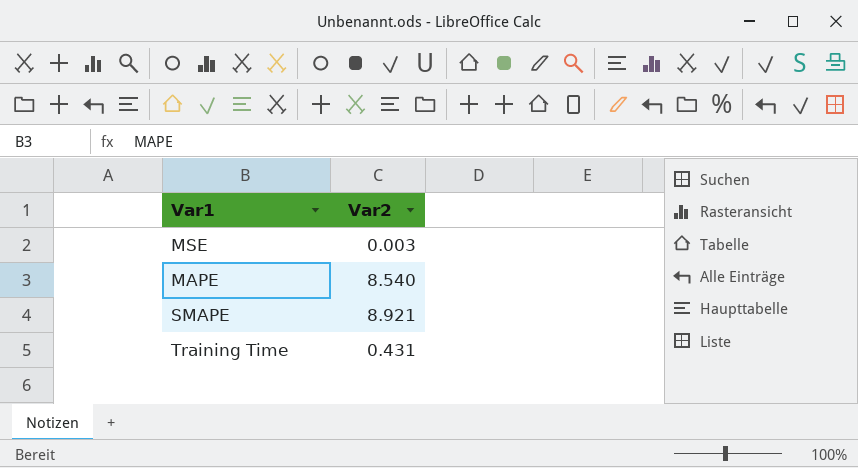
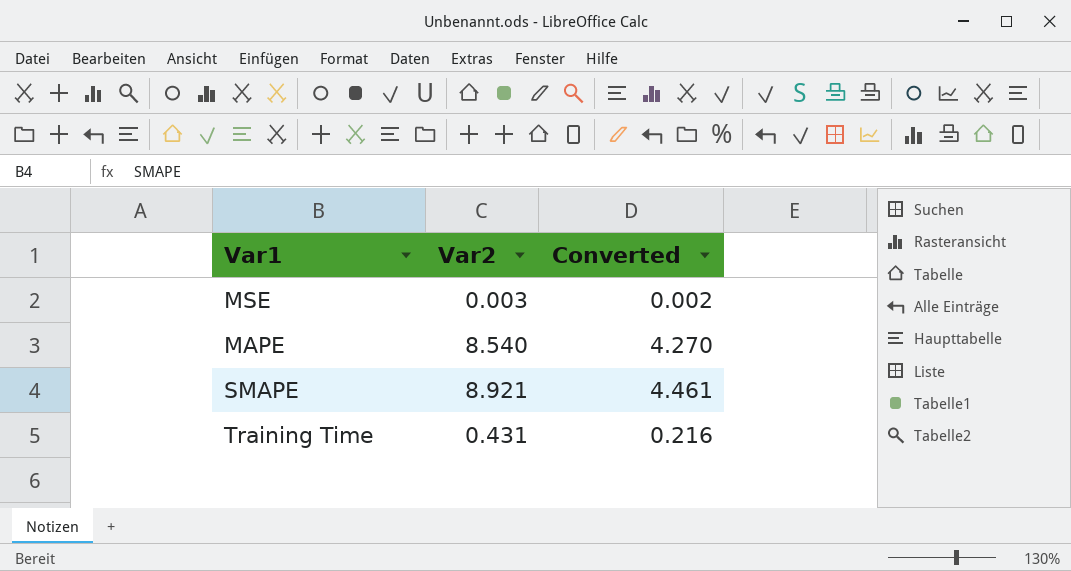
column Converted | formula: none -> [Var2] * 0.5

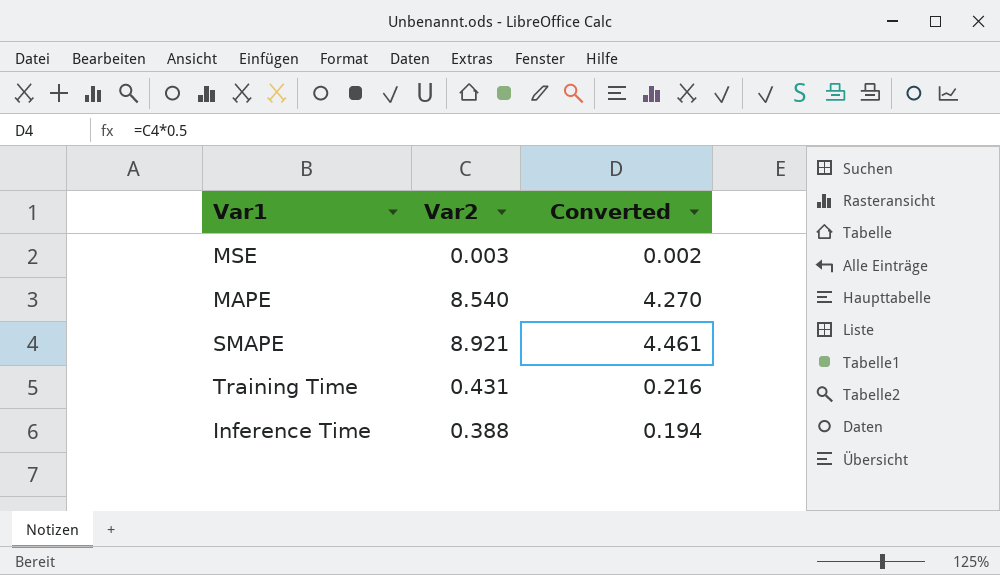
row Inference Time: none -> 0.388 | 0.194

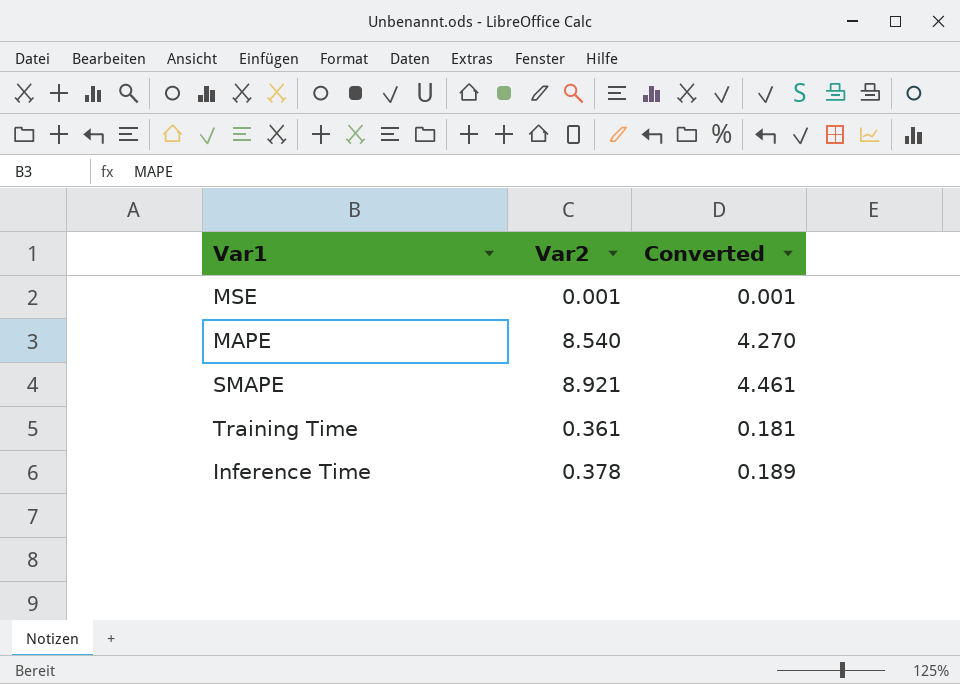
MSE | Var2: 0.003 -> 0.001
MSE | Converted: 0.002 -> 0.001
Training Time | Var2: 0.431 -> 0.361
Training Time | Converted: 0.216 -> 0.181
Inference Time | Var2: 0.388 -> 0.378
Inference Time | Converted: 0.194 -> 0.189

